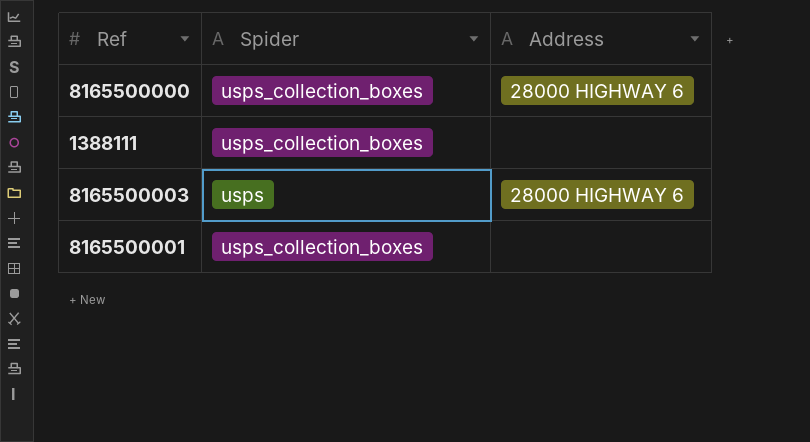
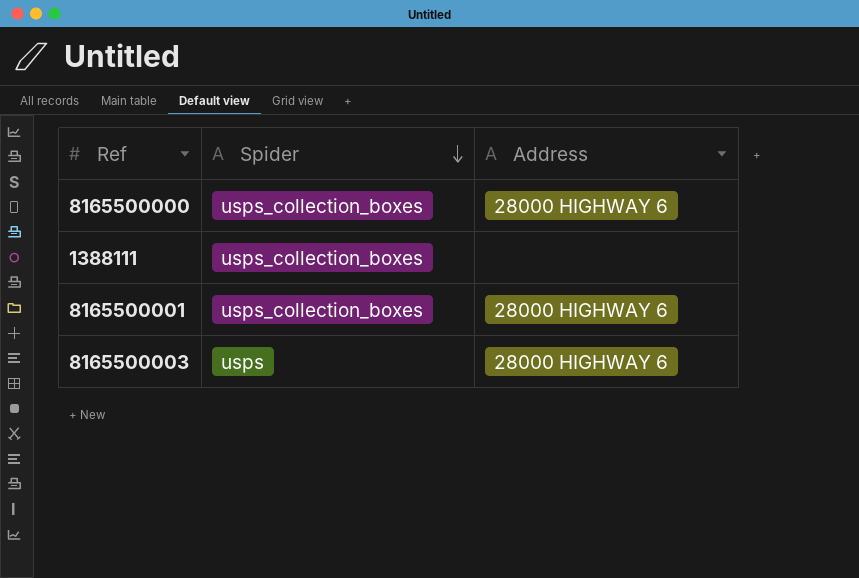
row order: none -> Spider descending
8165500001 | Address: none -> 28000 HIGHWAY 6

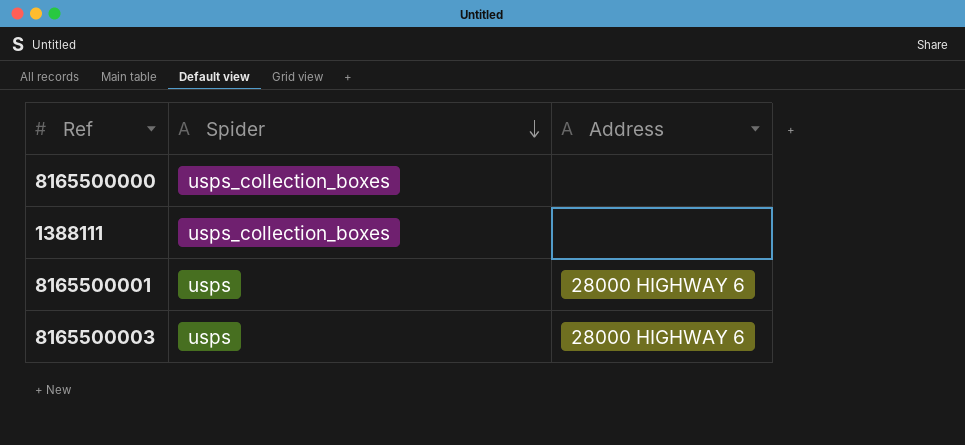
8165500000 | Address: 28000 HIGHWAY 6 -> none
8165500001 | Spider: usps_collection_boxes -> usps

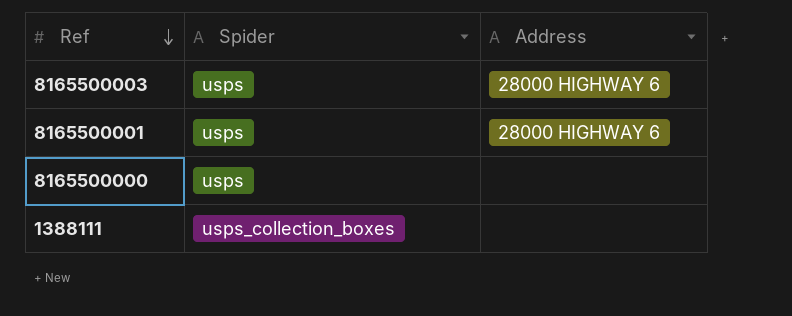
row order: Spider descending -> Ref descending
8165500000 | Spider: usps_collection_boxes -> usps

